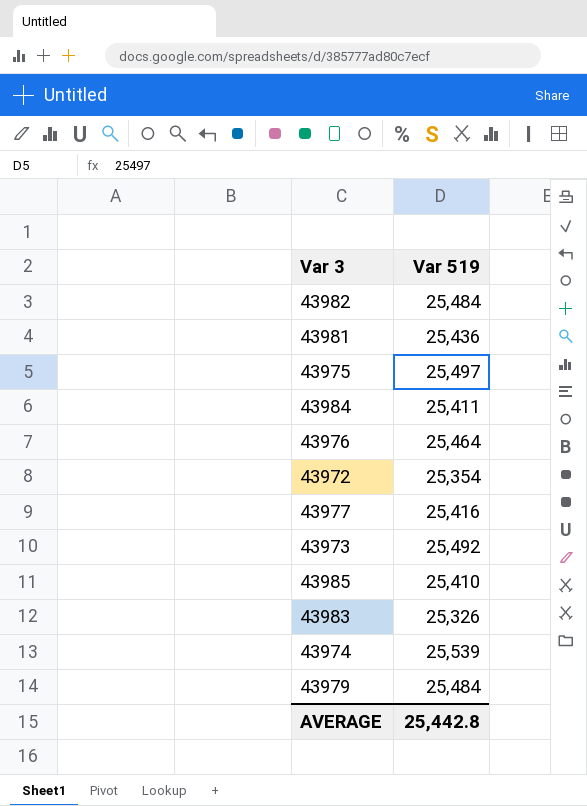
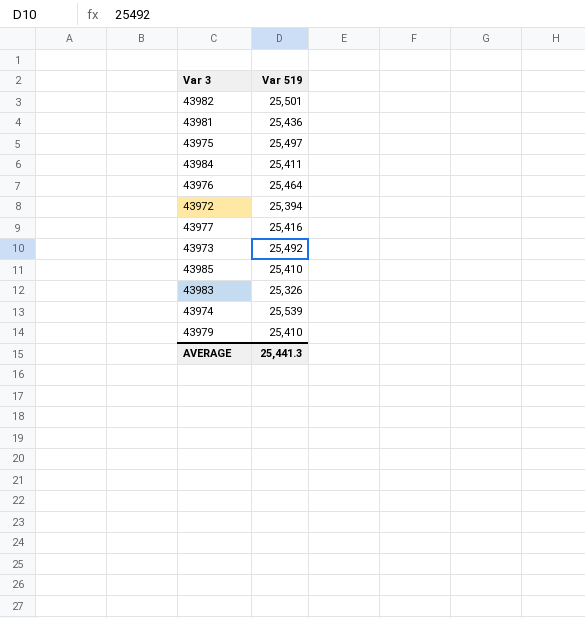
43982 | Var 519: 25,484 -> 25,501
43972 | Var 519: 25,354 -> 25,394
43979 | Var 519: 25,484 -> 25,410
AVERAGE | Var 519: 25,442.8 -> 25,441.3

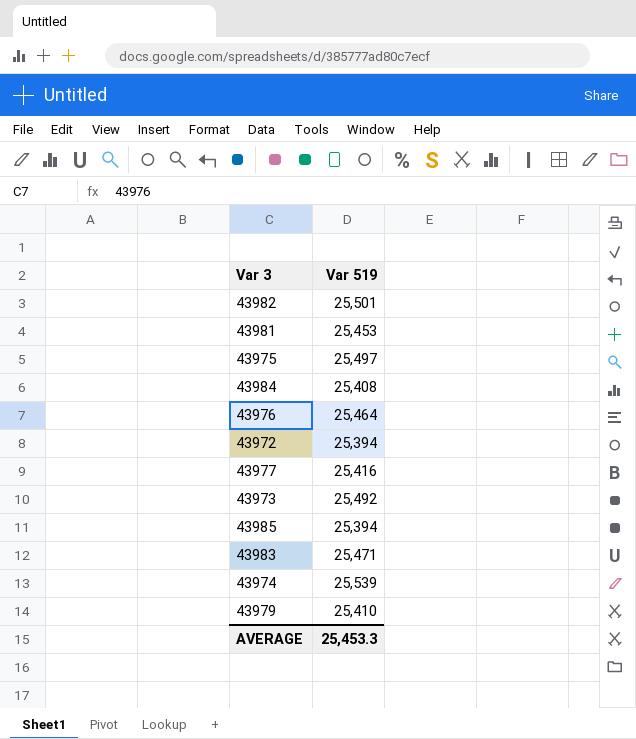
43981 | Var 519: 25,436 -> 25,453
43984 | Var 519: 25,411 -> 25,408
43985 | Var 519: 25,410 -> 25,394
43983 | Var 519: 25,326 -> 25,471
AVERAGE | Var 519: 25,441.3 -> 25,453.3

